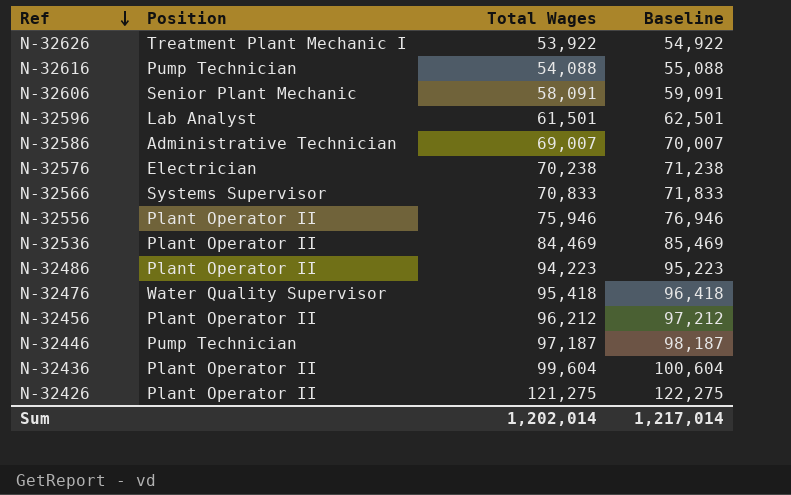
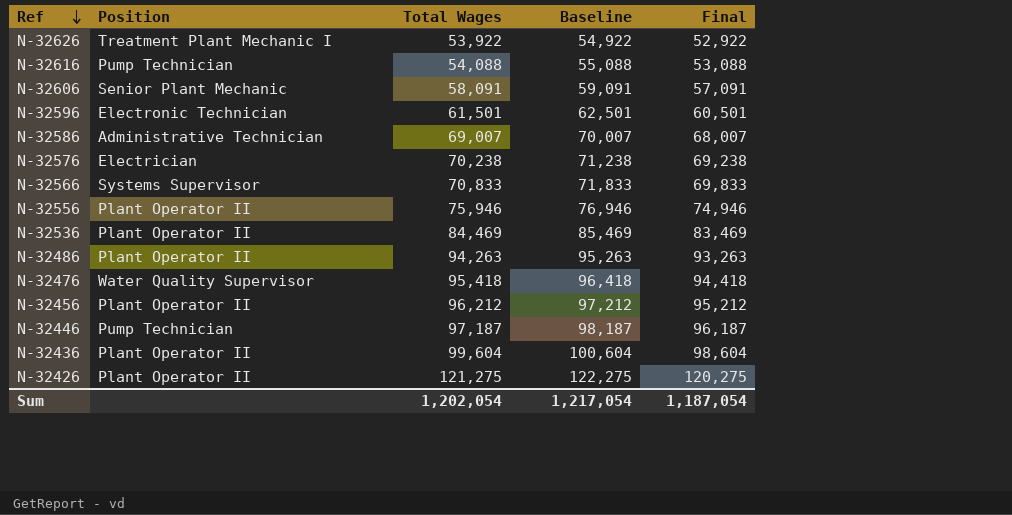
column Final | formula: none -> [Total Wages] - 1000
N-32596 | Position: Lab Analyst -> Electronic Technician
N-32486 | Total Wages: 94,223 -> 94,263
N-32486 | Baseline: 95,223 -> 95,263
Sum | Total Wages: 1,202,014 -> 1,202,054
Sum | Baseline: 1,217,014 -> 1,217,054

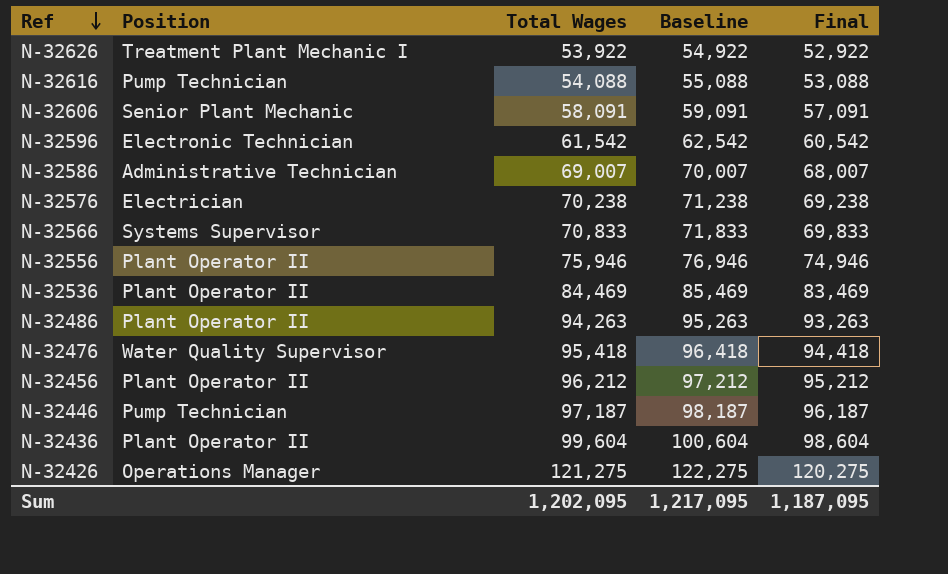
N-32596 | Total Wages: 61,501 -> 61,542
N-32596 | Baseline: 62,501 -> 62,542
N-32596 | Final: 60,501 -> 60,542
N-32426 | Position: Plant Operator II -> Operations Manager
Sum | Total Wages: 1,202,054 -> 1,202,095
Sum | Baseline: 1,217,054 -> 1,217,095
Sum | Final: 1,187,054 -> 1,187,095

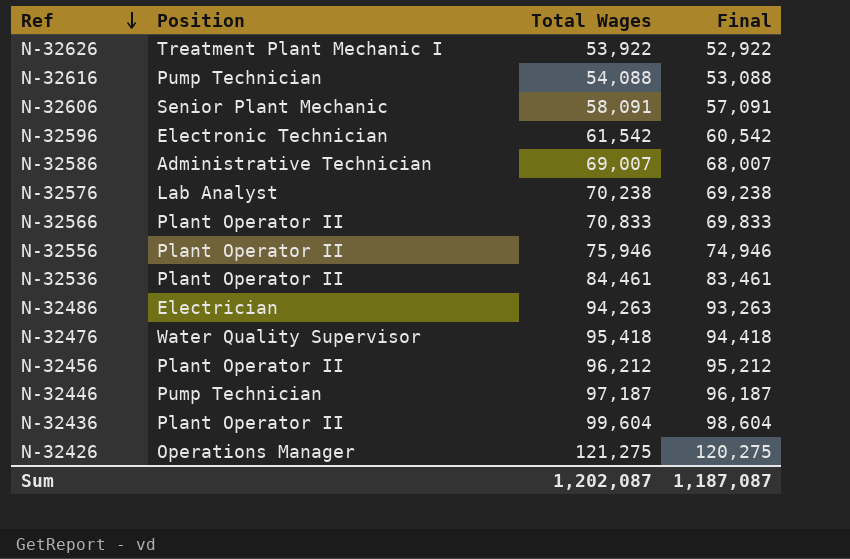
column Baseline | formula: [Total Wages] + 1000 -> none
N-32576 | Position: Electrician -> Lab Analyst
N-32566 | Position: Systems Supervisor -> Plant Operator II
N-32536 | Total Wages: 84,469 -> 84,461
N-32536 | Final: 83,469 -> 83,461
N-32486 | Position: Plant Operator II -> Electrician
Sum | Total Wages: 1,202,095 -> 1,202,087
Sum | Final: 1,187,095 -> 1,187,087

